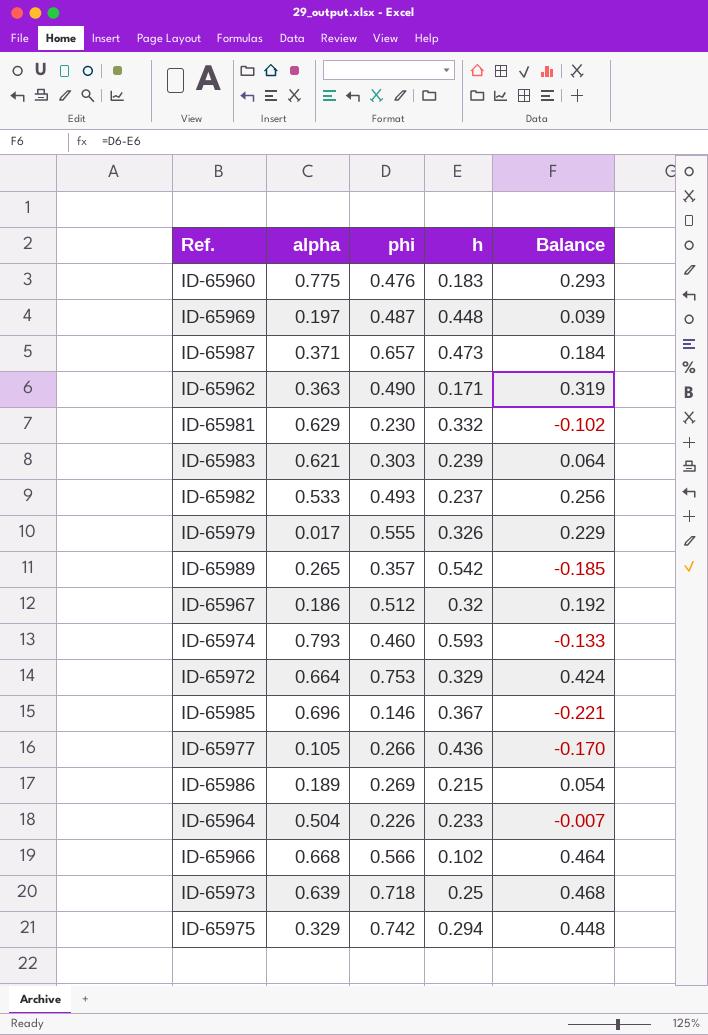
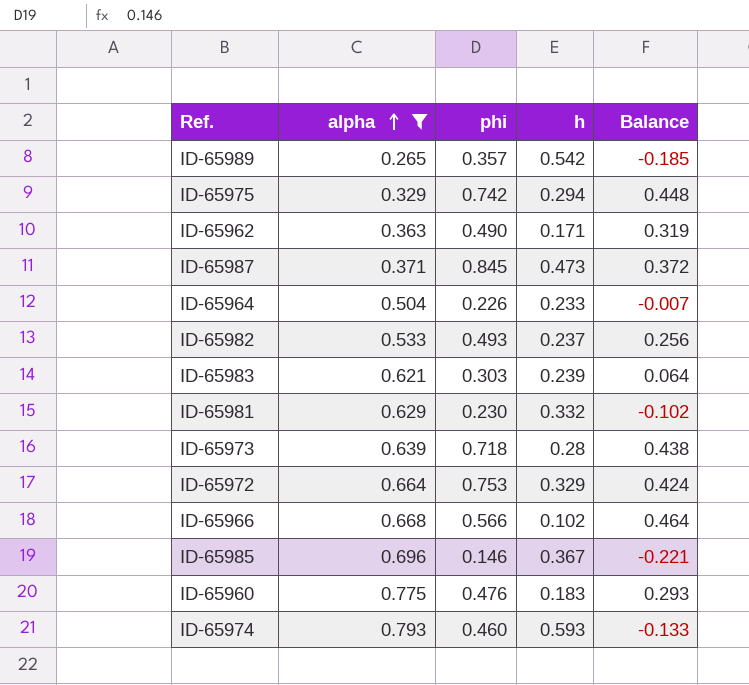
filter: none -> alpha >= 0.265
row order: none -> alpha ascending
ID-65987 | phi: 0.657 -> 0.845
ID-65987 | Balance: 0.184 -> 0.372
ID-65973 | h: 0.25 -> 0.28
ID-65973 | Balance: 0.468 -> 0.438

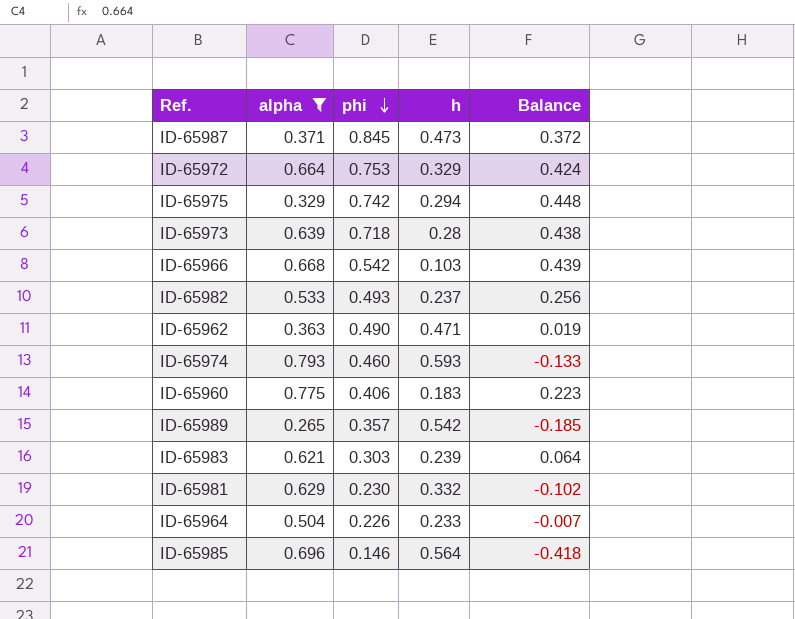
row order: alpha ascending -> phi descending
ID-65966 | phi: 0.566 -> 0.542
ID-65966 | h: 0.102 -> 0.103
ID-65966 | Balance: 0.464 -> 0.439
ID-65962 | h: 0.171 -> 0.471
ID-65962 | Balance: 0.319 -> 0.019
ID-65960 | phi: 0.476 -> 0.406
ID-65960 | Balance: 0.293 -> 0.223
ID-65985 | h: 0.367 -> 0.564
ID-65985 | Balance: -0.221 -> -0.418

